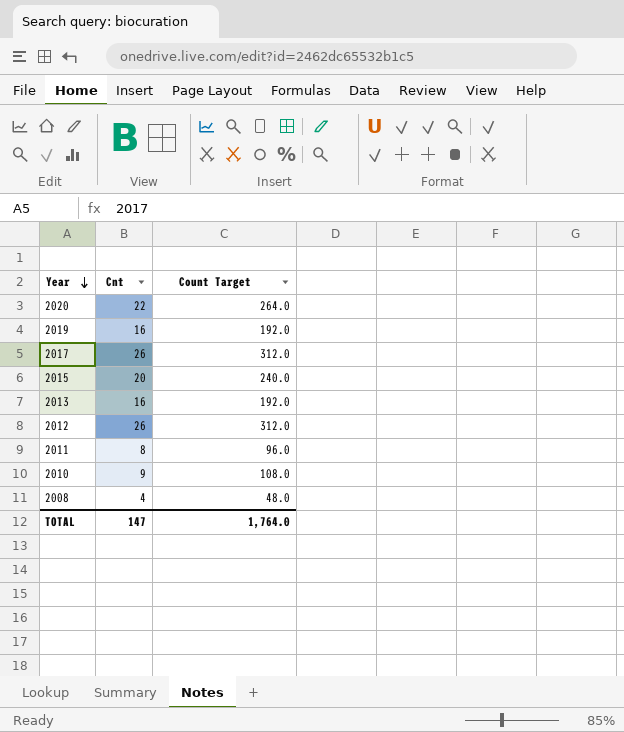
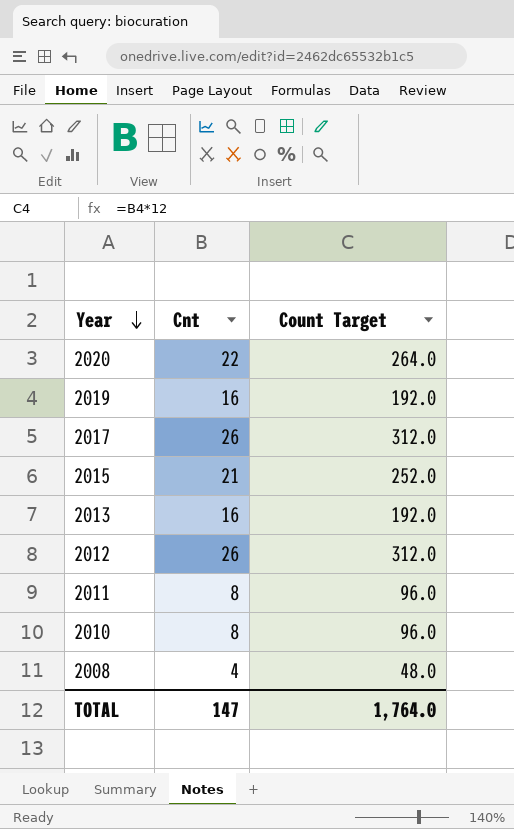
2015 | Cnt: 20 -> 21
2015 | Count Target: 240.0 -> 252.0
2010 | Cnt: 9 -> 8
2010 | Count Target: 108.0 -> 96.0

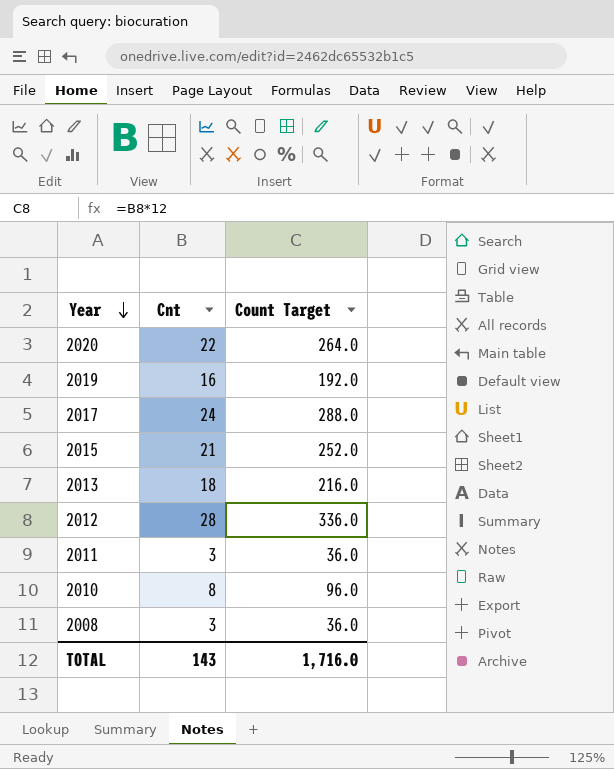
2017 | Cnt: 26 -> 24
2017 | Count Target: 312.0 -> 288.0
2013 | Cnt: 16 -> 18
2013 | Count Target: 192.0 -> 216.0
2012 | Cnt: 26 -> 28
2012 | Count Target: 312.0 -> 336.0
2011 | Cnt: 8 -> 3
2011 | Count Target: 96.0 -> 36.0
2008 | Cnt: 4 -> 3
2008 | Count Target: 48.0 -> 36.0
TOTAL | Cnt: 147 -> 143
TOTAL | Count Target: 1,764.0 -> 1,716.0

